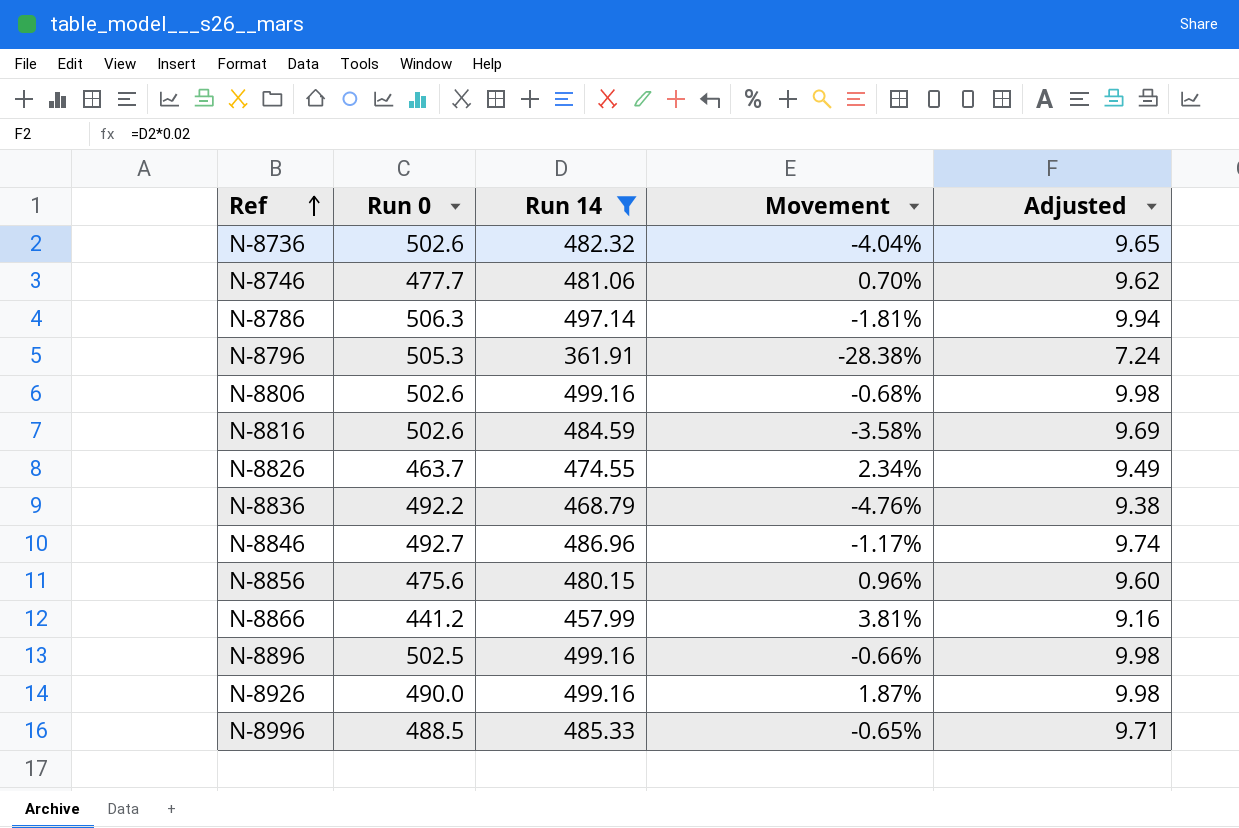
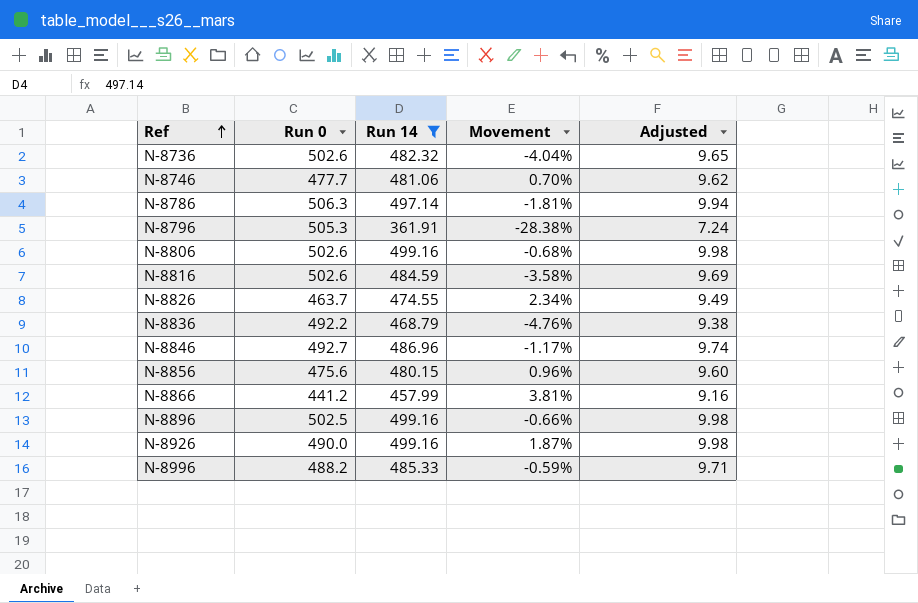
N-8996 | Run 0: 488.5 -> 488.2
N-8996 | Movement: -0.65% -> -0.59%

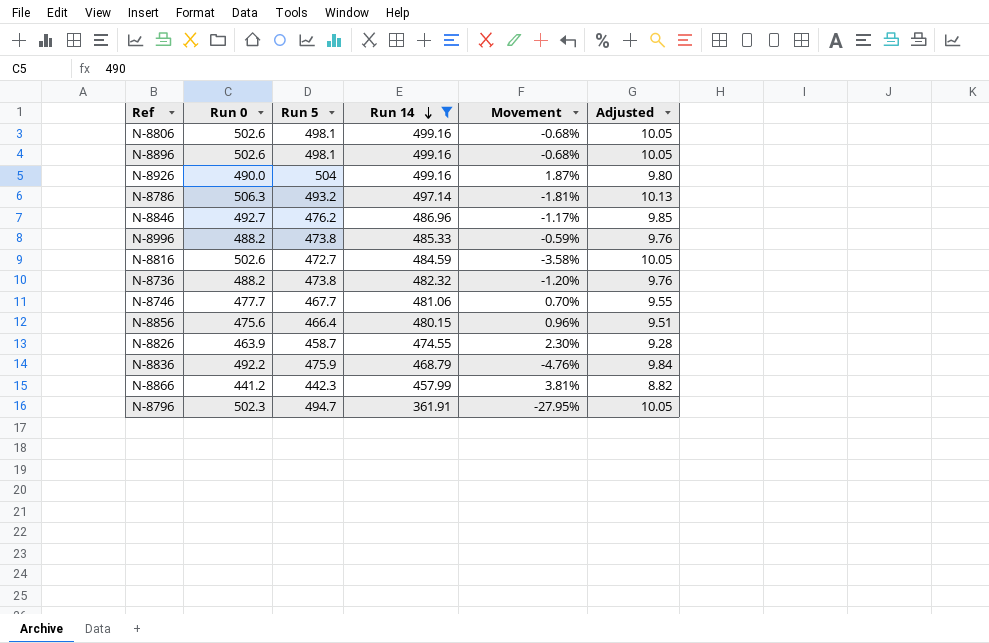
row order: Ref ascending -> Run 14 descending
column Run 5 | position: none -> 3
column Adjusted | formula: [Run 14] * 0.02 -> [Run 0] * 0.02
N-8896 | Run 0: 502.5 -> 502.6
N-8896 | Movement: -0.66% -> -0.68%
N-8736 | Run 0: 502.6 -> 488.2
N-8736 | Movement: -4.04% -> -1.20%
N-8826 | Run 0: 463.7 -> 463.9
N-8826 | Movement: 2.34% -> 2.30%
N-8796 | Run 0: 505.3 -> 502.3
N-8796 | Movement: -28.38% -> -27.95%

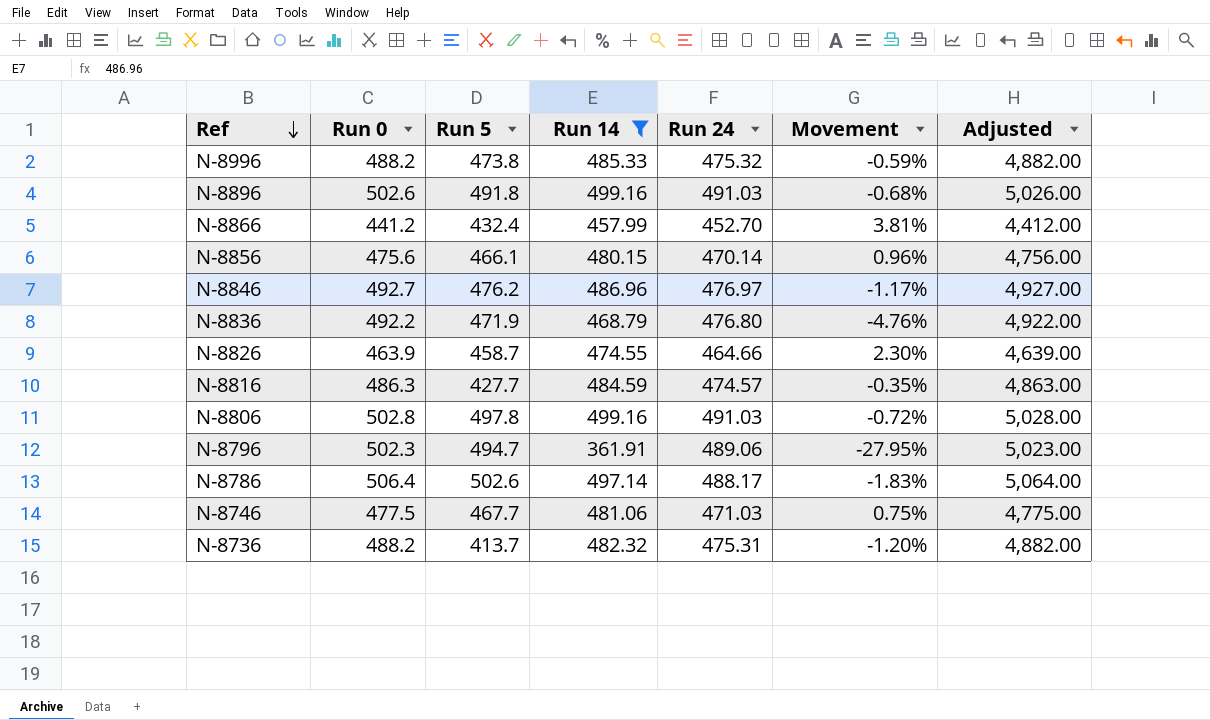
row order: Run 14 descending -> Ref descending
column Run 24 | position: none -> 5
column Adjusted | formula: [Run 0] * 0.02 -> [Run 0] * 10
row N-8926: 490.0 | 504 | 499.16 | 1.87% | 9.80 -> none
N-8896 | Run 5: 498.1 -> 491.8
N-8866 | Run 5: 442.3 -> 432.4
N-8856 | Run 5: 466.4 -> 466.1
N-8836 | Run 5: 475.9 -> 471.9
N-8816 | Run 0: 502.6 -> 486.3
N-8816 | Run 5: 472.7 -> 427.7
N-8816 | Movement: -3.58% -> -0.35%
N-8806 | Run 0: 502.6 -> 502.8
N-8806 | Run 5: 498.1 -> 497.8
N-8806 | Movement: -0.68% -> -0.72%
N-8786 | Run 0: 506.3 -> 506.4
N-8786 | Run 5: 493.2 -> 502.6
N-8786 | Movement: -1.81% -> -1.83%
N-8746 | Run 0: 477.7 -> 477.5
N-8746 | Movement: 0.70% -> 0.75%
N-8736 | Run 5: 473.8 -> 413.7

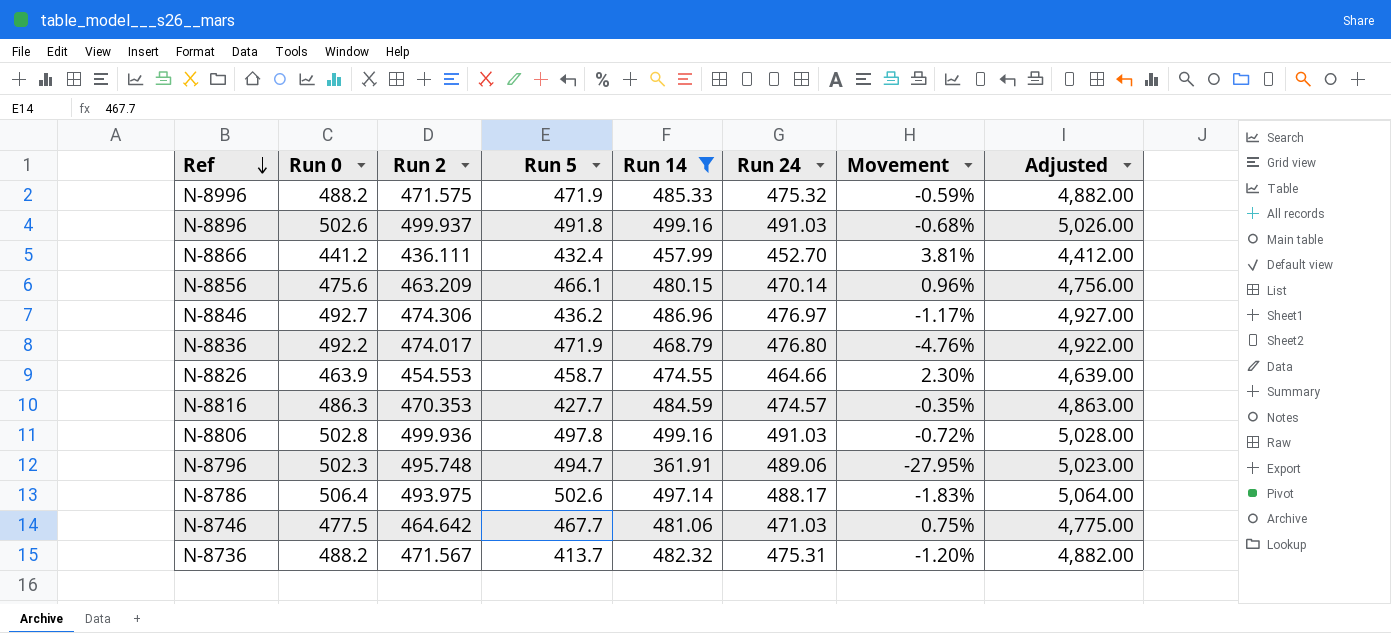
column Run 2 | position: none -> 3
N-8996 | Run 5: 473.8 -> 471.9
N-8846 | Run 5: 476.2 -> 436.2

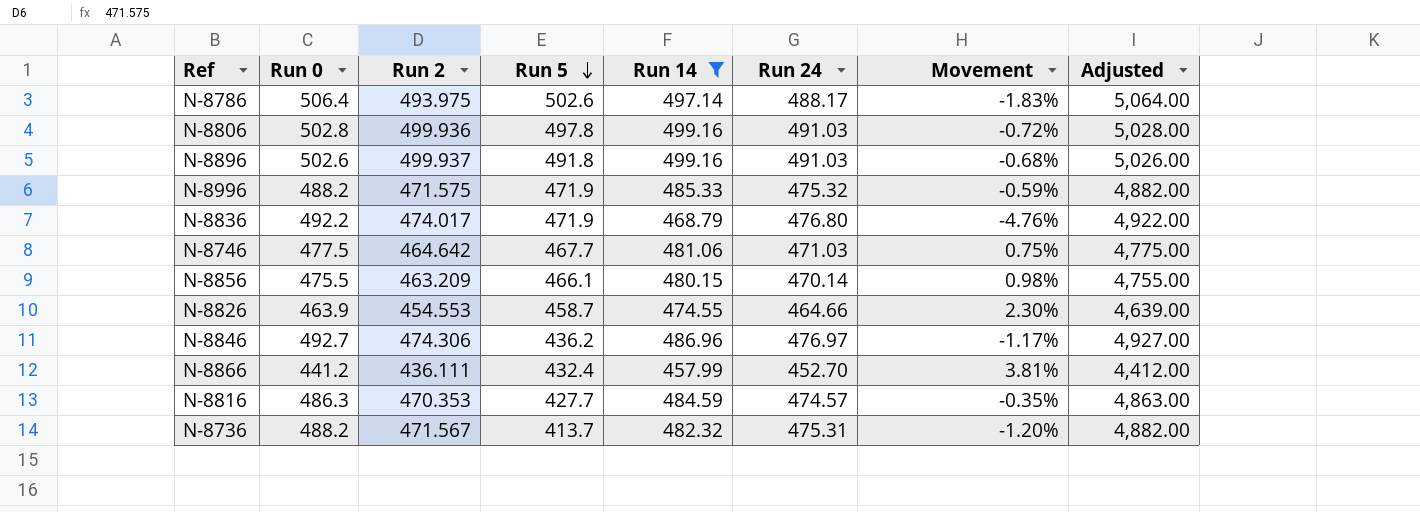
row order: Ref descending -> Run 5 descending
row N-8796: 502.3 | 495.748 | 494.7 | 361.91 | 489.06 | -27.95% | 5,023.00 -> none
N-8856 | Run 0: 475.6 -> 475.5
N-8856 | Movement: 0.96% -> 0.98%
N-8856 | Adjusted: 4,756.00 -> 4,755.00

